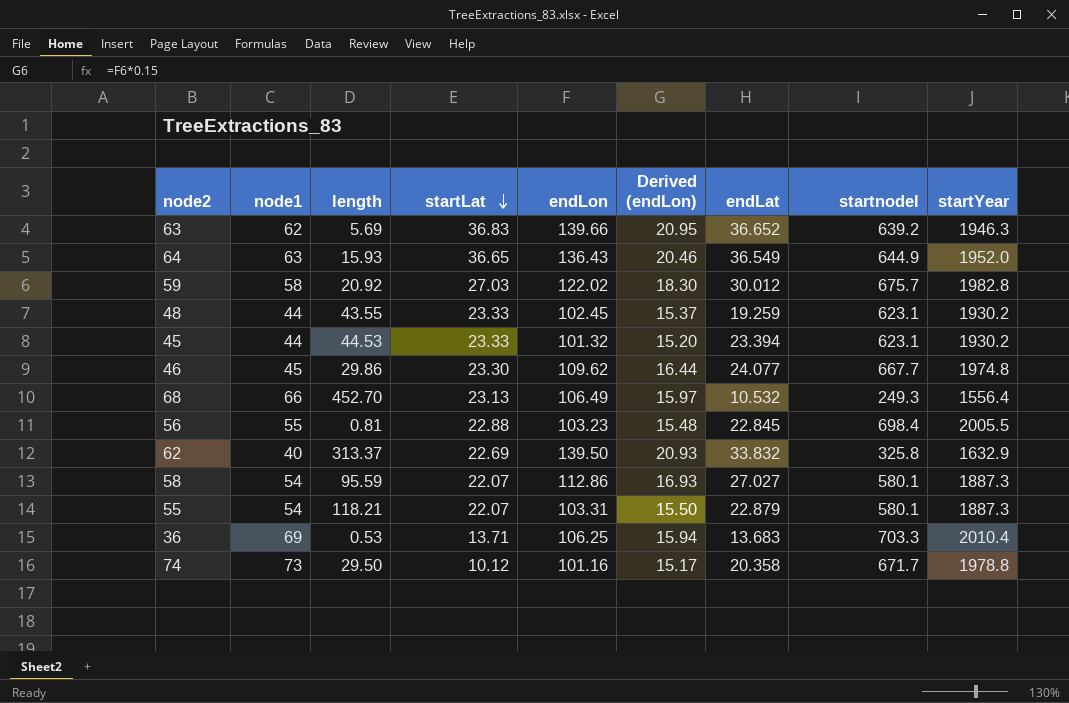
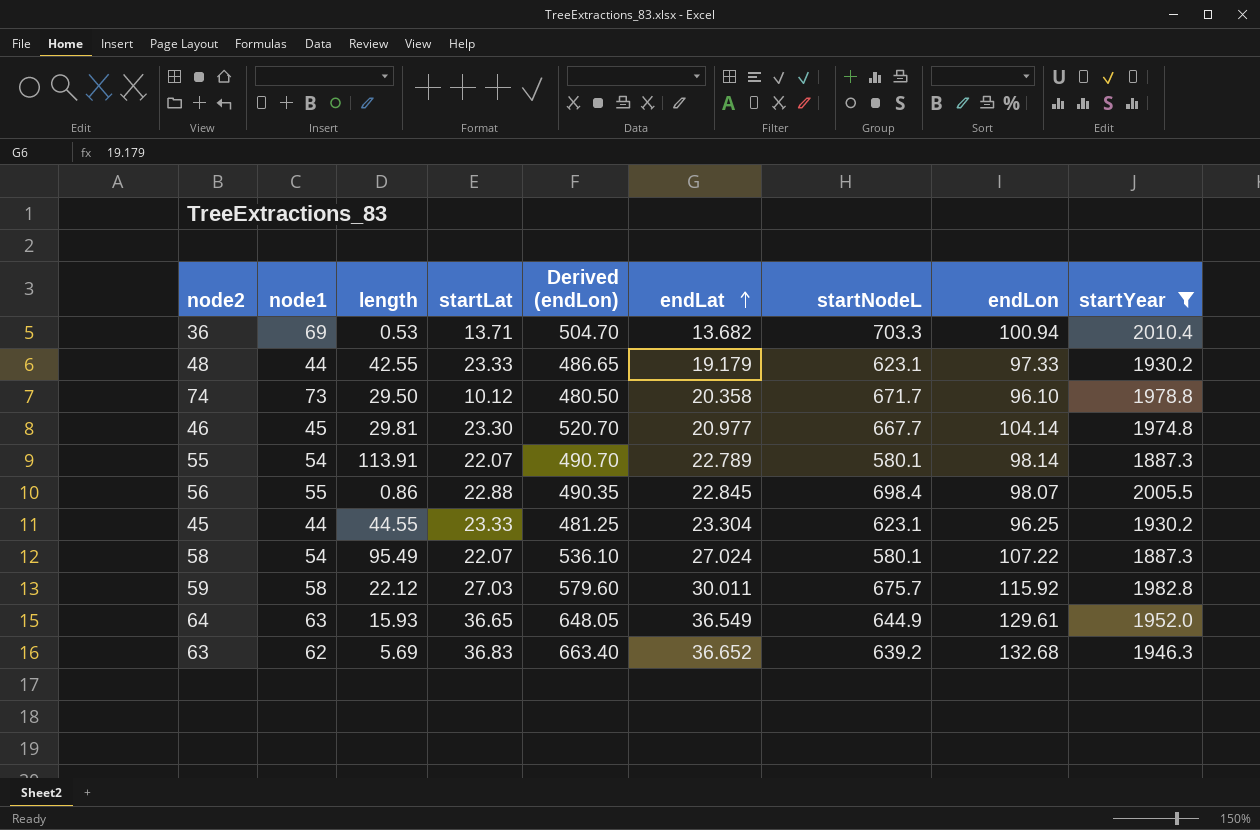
filter: none -> startYear >= 1887.3
row order: startLat descending -> endLat ascending
column Derived (endLon) | formula: [endLon] * 0.15 -> [endLon] * 5
column name: startnodel -> startNodeL
column endLon | position: 5 -> 8
36 | endLat: 13.683 -> 13.682
36 | endLon: 106.25 -> 100.94
48 | length: 43.55 -> 42.55
48 | endLat: 19.259 -> 19.179
48 | endLon: 102.45 -> 97.33
74 | endLon: 101.16 -> 96.10
46 | length: 29.86 -> 29.81
46 | endLat: 24.077 -> 20.977
46 | endLon: 109.62 -> 104.14
55 | length: 118.21 -> 113.91
55 | endLat: 22.879 -> 22.789
55 | endLon: 103.31 -> 98.14
56 | length: 0.81 -> 0.86
56 | endLon: 103.23 -> 98.07
45 | length: 44.53 -> 44.55
45 | endLat: 23.394 -> 23.304
45 | endLon: 101.32 -> 96.25
58 | length: 95.59 -> 95.49
58 | endLat: 27.027 -> 27.024
58 | endLon: 112.86 -> 107.22
59 | length: 20.92 -> 22.12
59 | endLat: 30.012 -> 30.011
59 | endLon: 122.02 -> 115.92
64 | endLon: 136.43 -> 129.61
63 | endLon: 139.66 -> 132.68

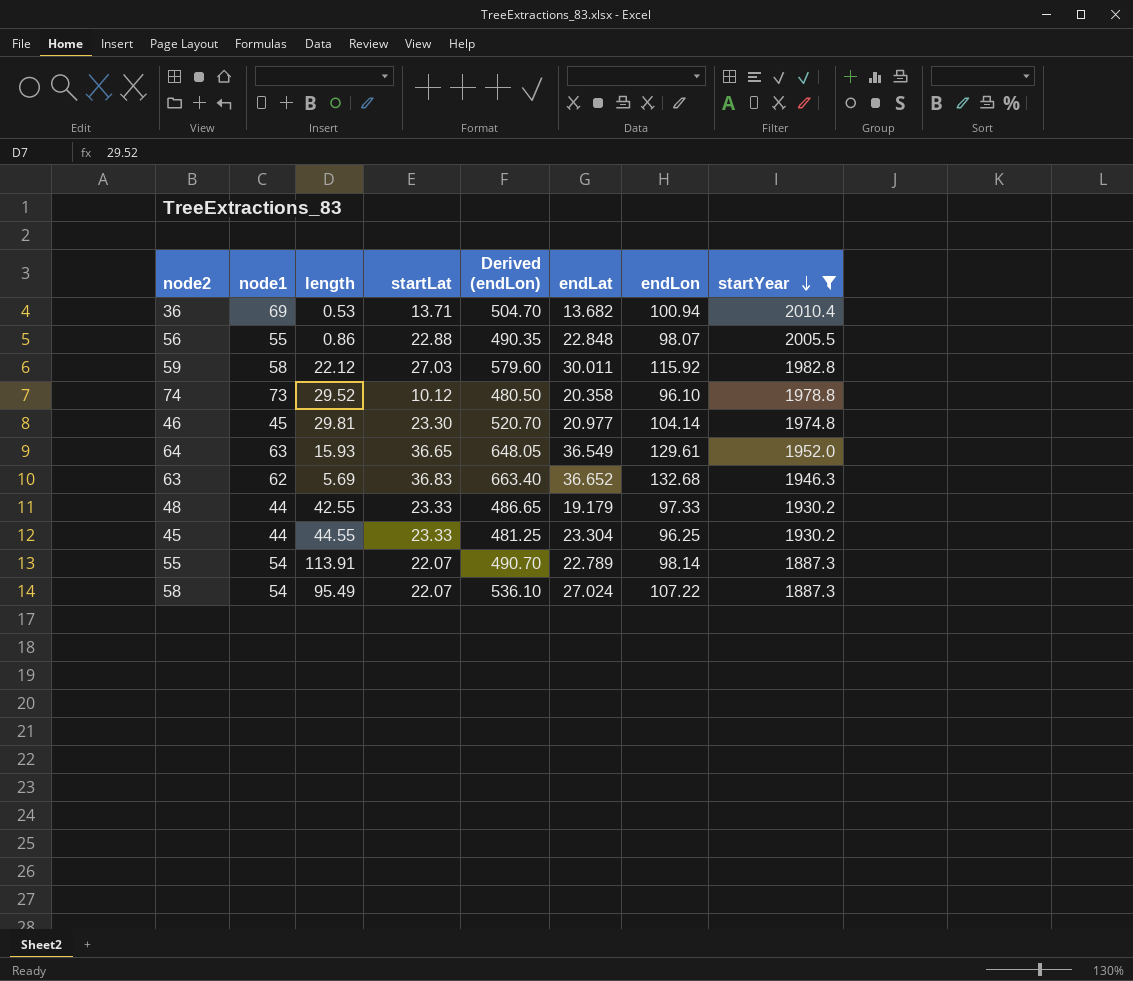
row order: endLat ascending -> startYear descending
column startNodeL | position: 7 -> none
56 | endLat: 22.845 -> 22.848
74 | length: 29.50 -> 29.52

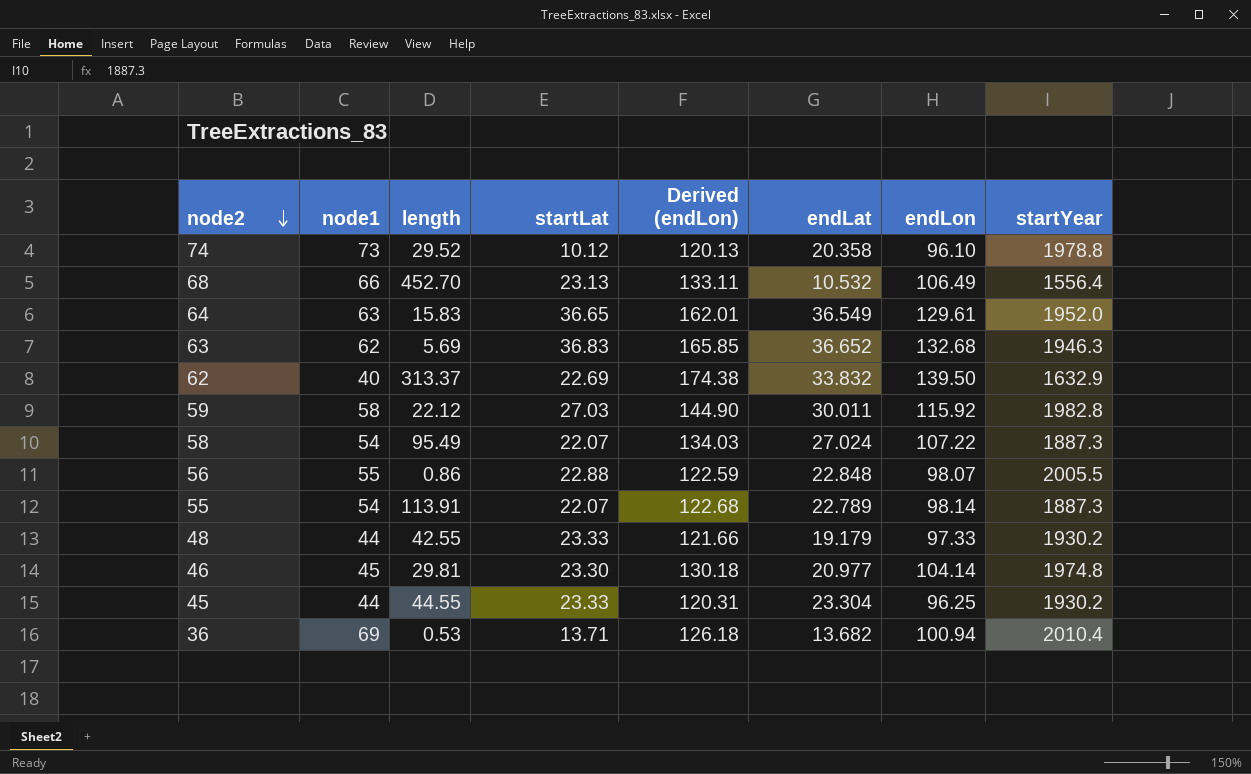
filter: startYear >= 1887.3 -> none
row order: startYear descending -> node2 descending
column Derived (endLon) | formula: [endLon] * 5 -> [endLon] * 1.25
64 | length: 15.93 -> 15.83

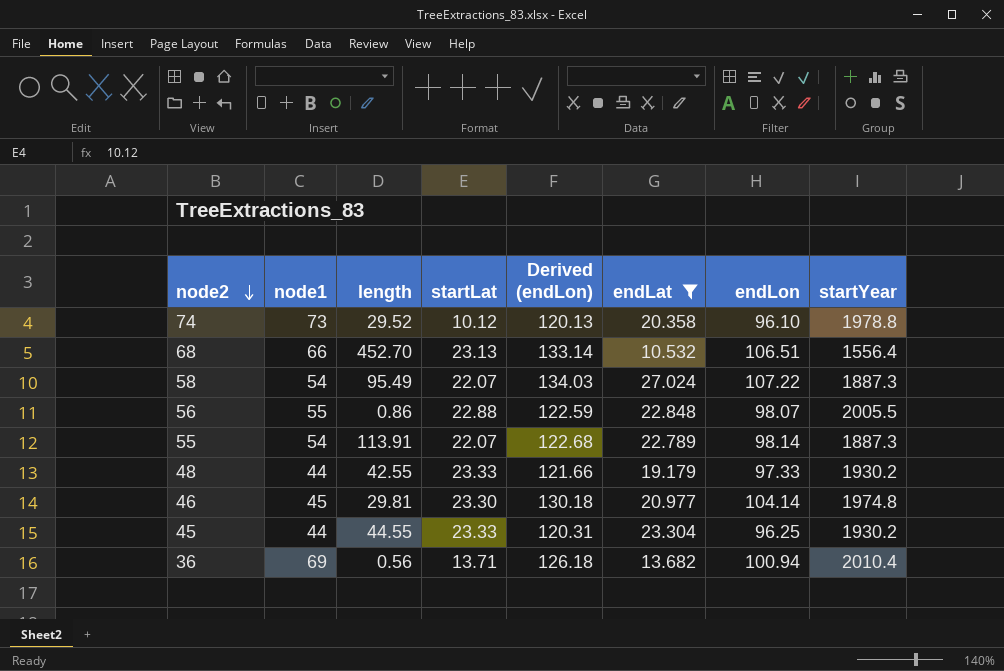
filter: none -> endLat <= 27.024
68 | Derived (endLon): 133.11 -> 133.14
68 | endLon: 106.49 -> 106.51
36 | length: 0.53 -> 0.56

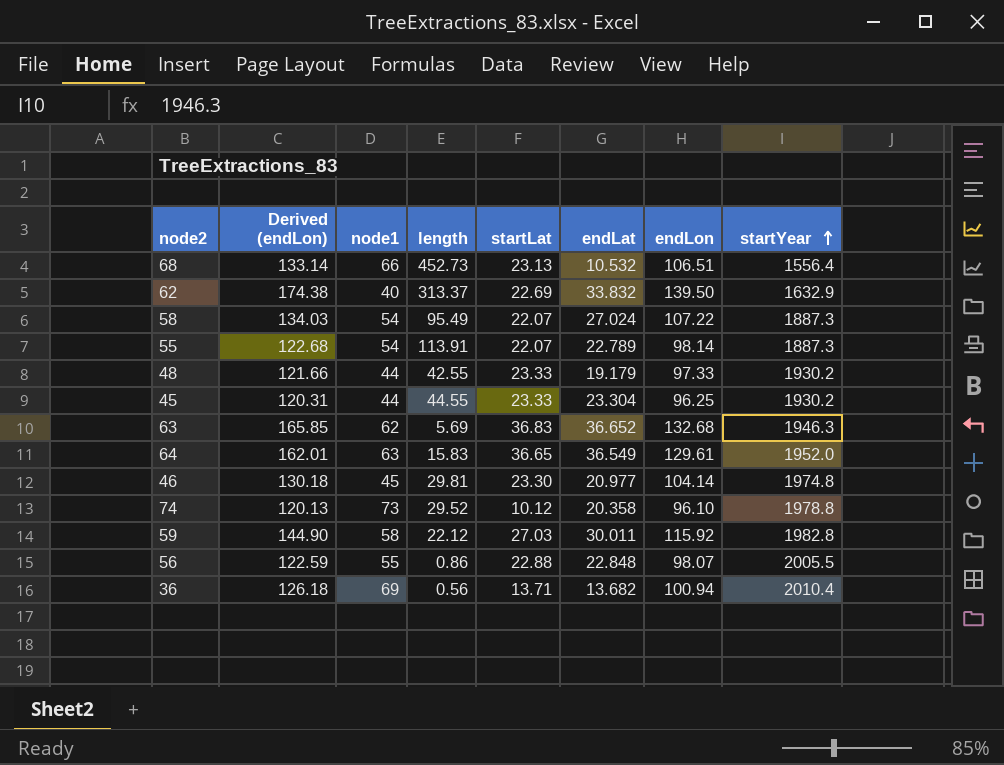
filter: endLat <= 27.024 -> none
row order: node2 descending -> startYear ascending
column Derived (endLon) | position: 5 -> 2
68 | length: 452.70 -> 452.73

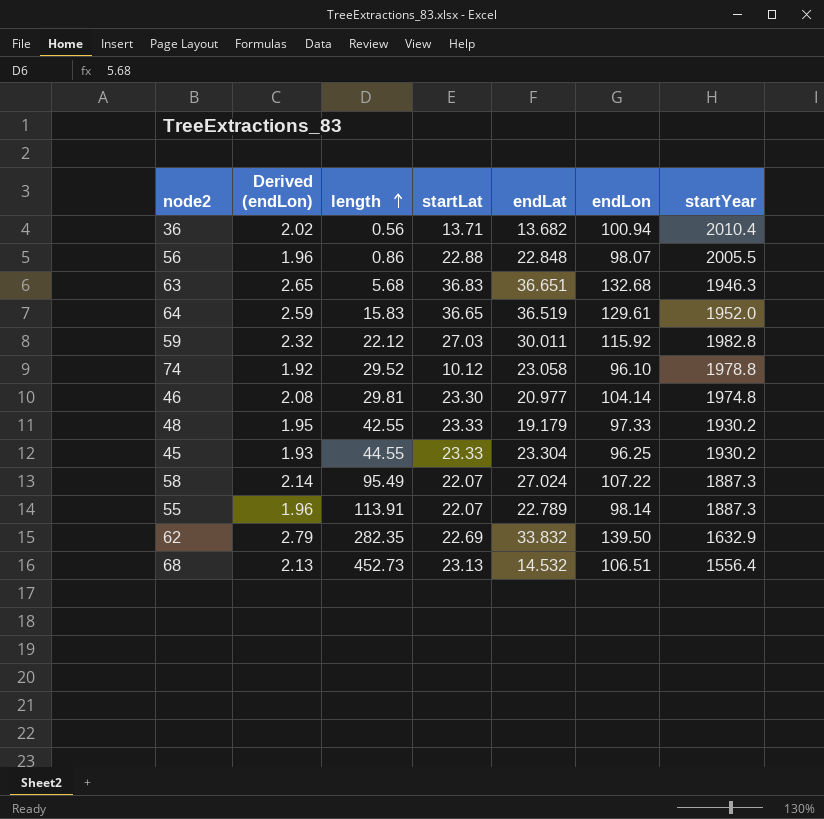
row order: startYear ascending -> length ascending
column node1 | position: 3 -> none
column Derived (endLon) | formula: [endLon] * 1.25 -> [endLon] * 0.02
63 | length: 5.69 -> 5.68
63 | endLat: 36.652 -> 36.651
64 | endLat: 36.549 -> 36.519
74 | endLat: 20.358 -> 23.058
62 | length: 313.37 -> 282.35
68 | endLat: 10.532 -> 14.532

